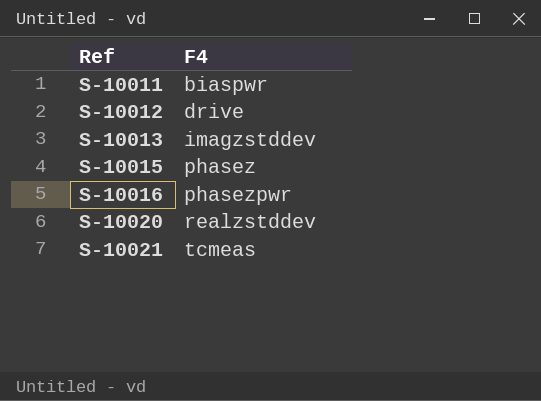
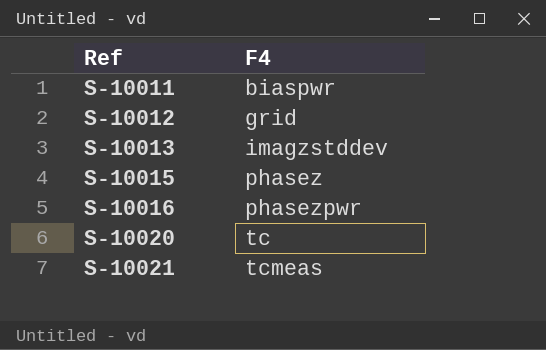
S-10012 | F4: drive -> grid
S-10020 | F4: realzstddev -> tc

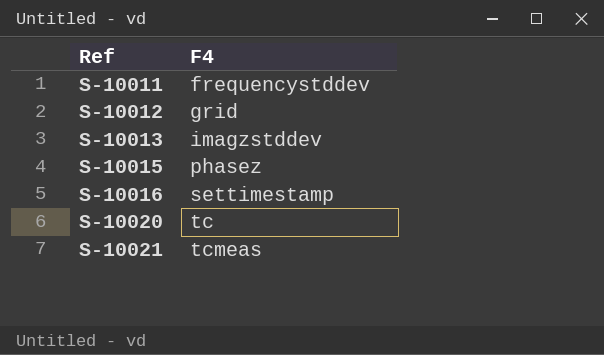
S-10011 | F4: biaspwr -> frequencystddev
S-10016 | F4: phasezpwr -> settimestamp

